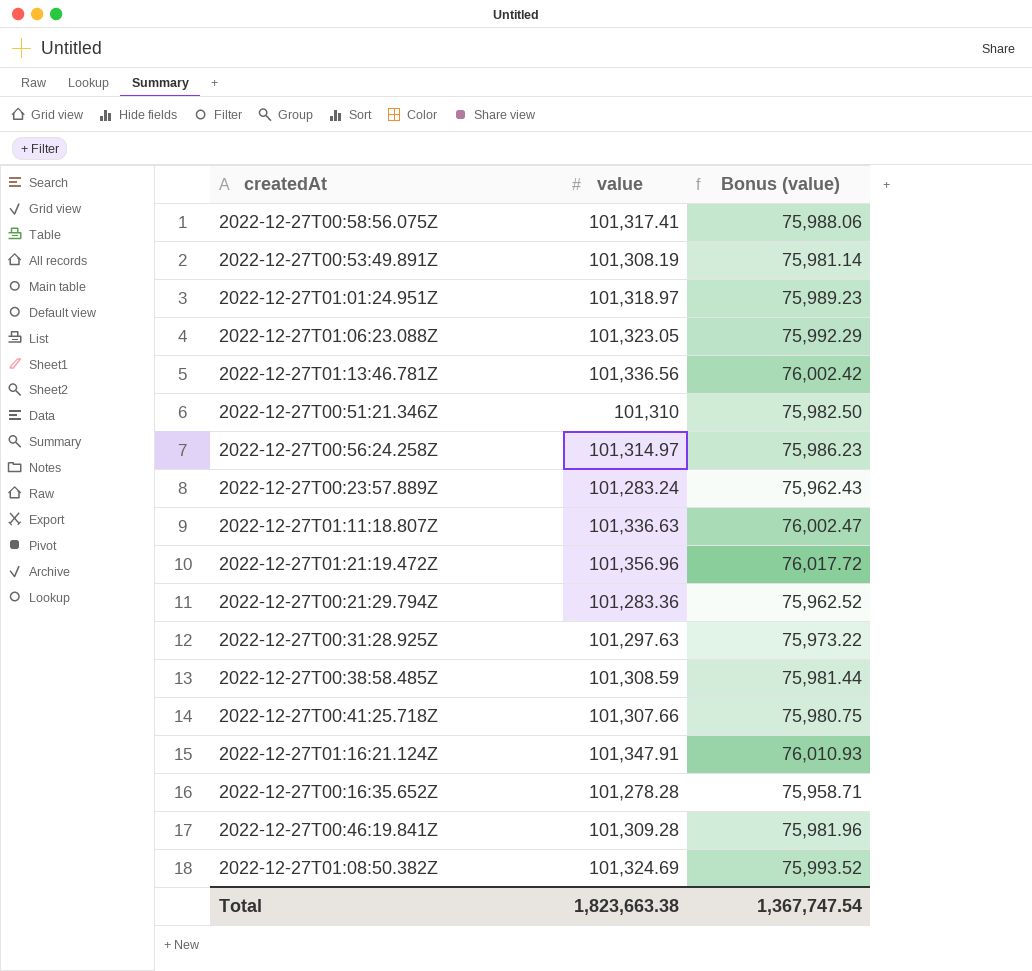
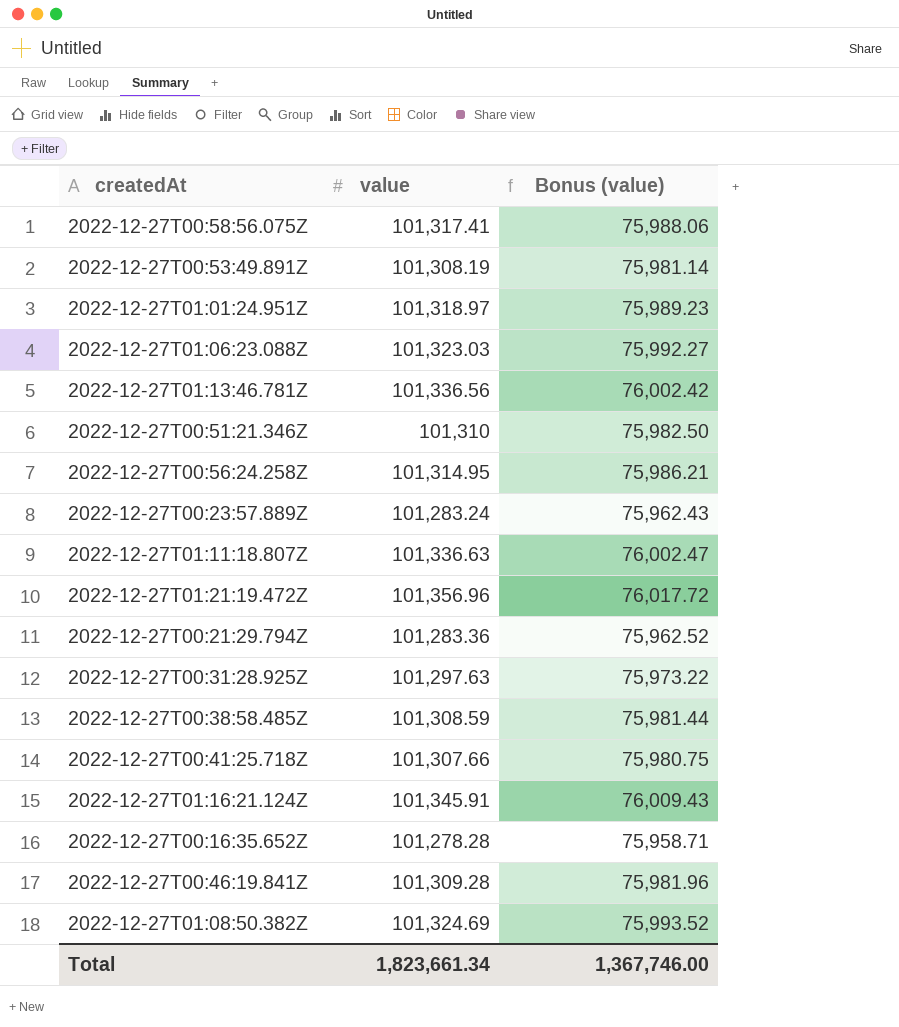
2022-12-27T01:06:23.088Z | value: 101,323.05 -> 101,323.03
2022-12-27T01:06:23.088Z | Bonus (value): 75,992.29 -> 75,992.27
2022-12-27T00:56:24.258Z | value: 101,314.97 -> 101,314.95
2022-12-27T00:56:24.258Z | Bonus (value): 75,986.23 -> 75,986.21
2022-12-27T01:16:21.124Z | value: 101,347.91 -> 101,345.91
2022-12-27T01:16:21.124Z | Bonus (value): 76,010.93 -> 76,009.43
Total | value: 1,823,663.38 -> 1,823,661.34
Total | Bonus (value): 1,367,747.54 -> 1,367,746.00

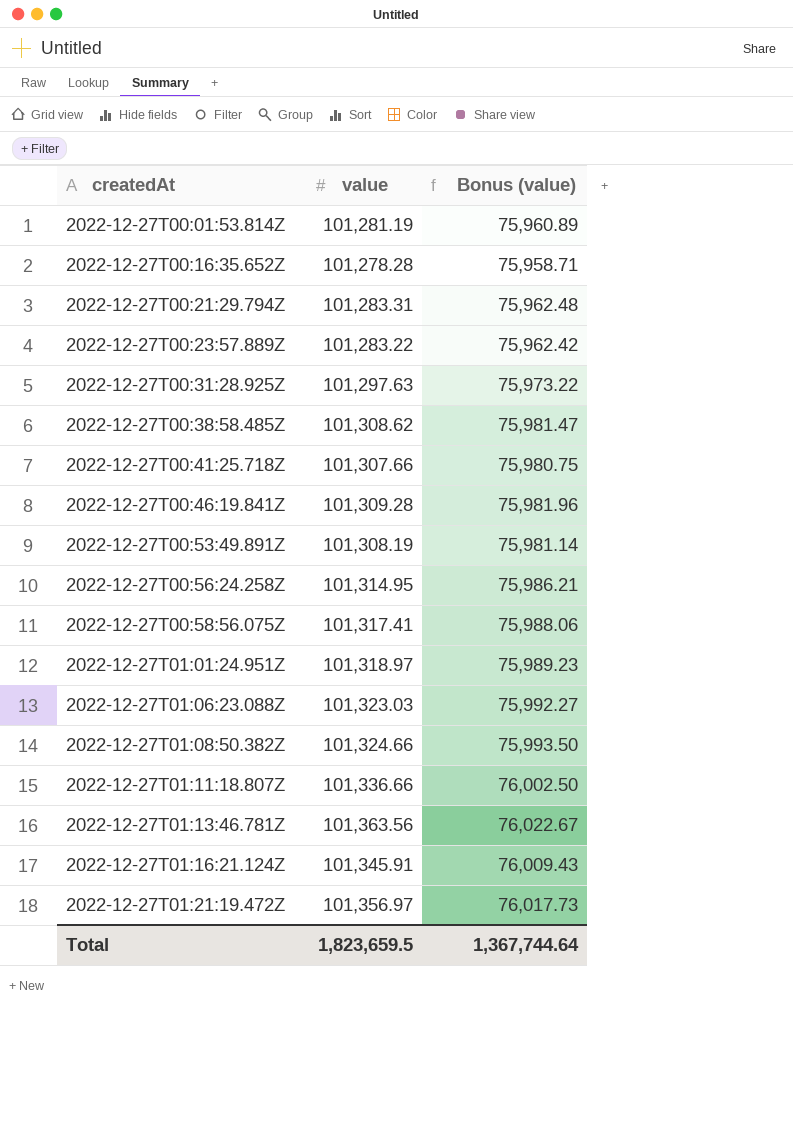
row order: none -> createdAt ascending
row 2022-12-27T00:51:21.346Z: 101,310 | 75,982.50 -> none
row 2022-12-27T00:01:53.814Z: none -> 101,281.19 | 75,960.89
2022-12-27T00:21:29.794Z | value: 101,283.36 -> 101,283.31
2022-12-27T00:21:29.794Z | Bonus (value): 75,962.52 -> 75,962.48
2022-12-27T00:23:57.889Z | value: 101,283.24 -> 101,283.22
2022-12-27T00:23:57.889Z | Bonus (value): 75,962.43 -> 75,962.42
2022-12-27T00:38:58.485Z | value: 101,308.59 -> 101,308.62
2022-12-27T00:38:58.485Z | Bonus (value): 75,981.44 -> 75,981.47
2022-12-27T01:08:50.382Z | value: 101,324.69 -> 101,324.66
2022-12-27T01:08:50.382Z | Bonus (value): 75,993.52 -> 75,993.50
2022-12-27T01:11:18.807Z | value: 101,336.63 -> 101,336.66
2022-12-27T01:11:18.807Z | Bonus (value): 76,002.47 -> 76,002.50
2022-12-27T01:13:46.781Z | value: 101,336.56 -> 101,363.56
2022-12-27T01:13:46.781Z | Bonus (value): 76,002.42 -> 76,022.67
2022-12-27T01:21:19.472Z | value: 101,356.96 -> 101,356.97
2022-12-27T01:21:19.472Z | Bonus (value): 76,017.72 -> 76,017.73
Total | value: 1,823,661.34 -> 1,823,659.5
Total | Bonus (value): 1,367,746.00 -> 1,367,744.64

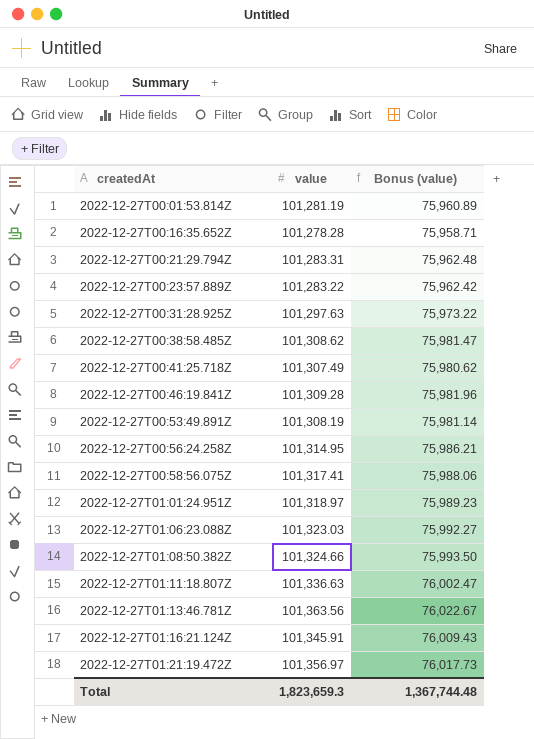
2022-12-27T00:41:25.718Z | value: 101,307.66 -> 101,307.49
2022-12-27T00:41:25.718Z | Bonus (value): 75,980.75 -> 75,980.62
2022-12-27T01:11:18.807Z | value: 101,336.66 -> 101,336.63
2022-12-27T01:11:18.807Z | Bonus (value): 76,002.50 -> 76,002.47
Total | value: 1,823,659.5 -> 1,823,659.3
Total | Bonus (value): 1,367,744.64 -> 1,367,744.48

